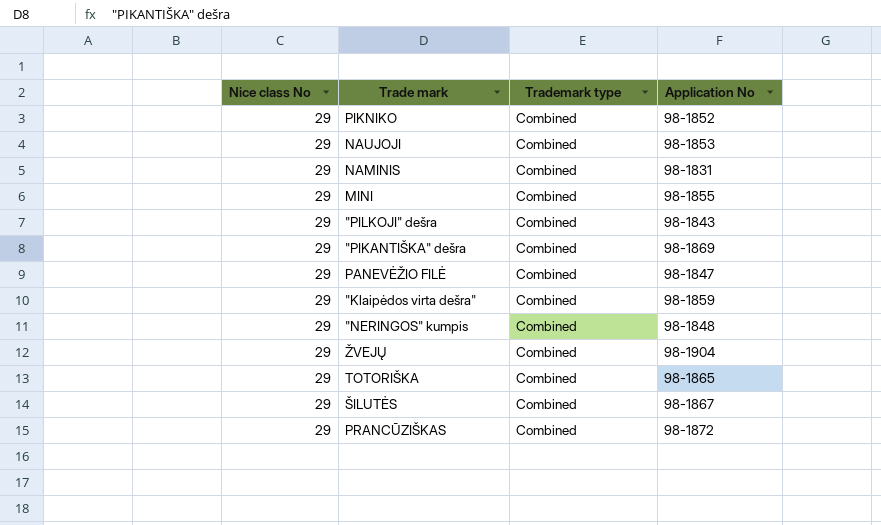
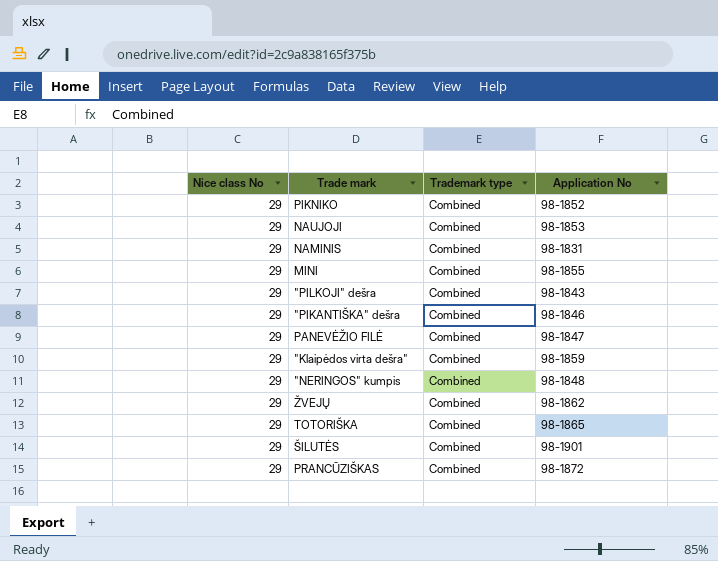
"PIKANTIŠKA" dešra | Application No: 98-1869 -> 98-1846
ŽVEJŲ | Application No: 98-1904 -> 98-1862
ŠILUTĖS | Application No: 98-1867 -> 98-1901

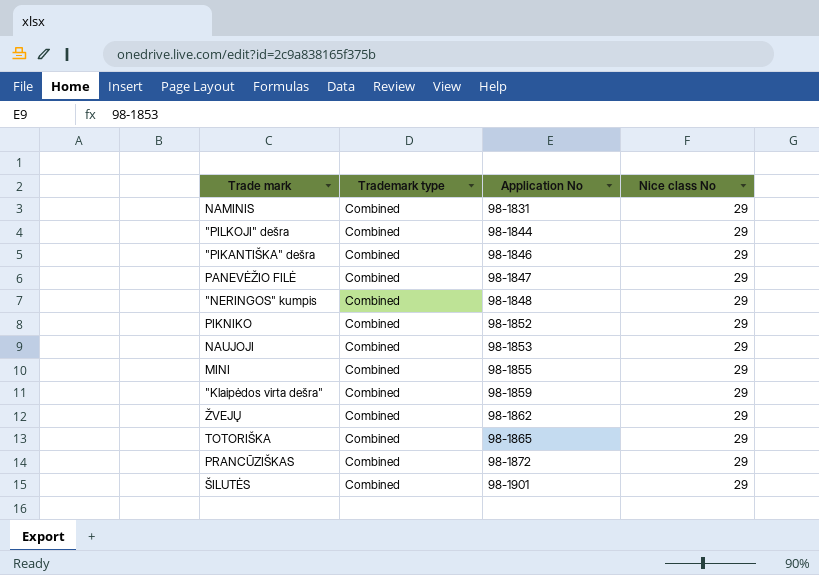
row order: none -> Application No ascending
column Nice class No | position: 1 -> 4
"PILKOJI" dešra | Application No: 98-1843 -> 98-1844

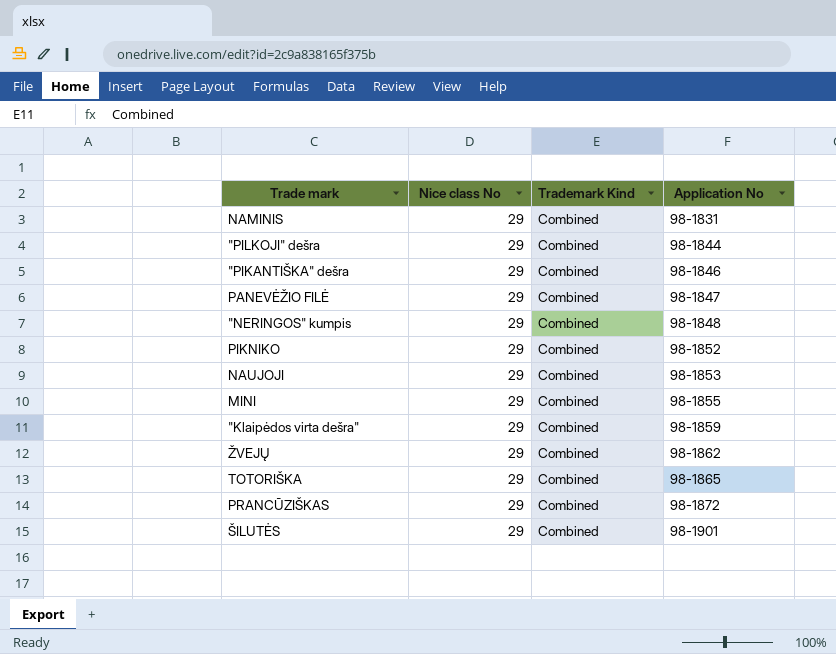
column Nice class No | position: 4 -> 2
column name: Trademark type -> Trademark Kind

